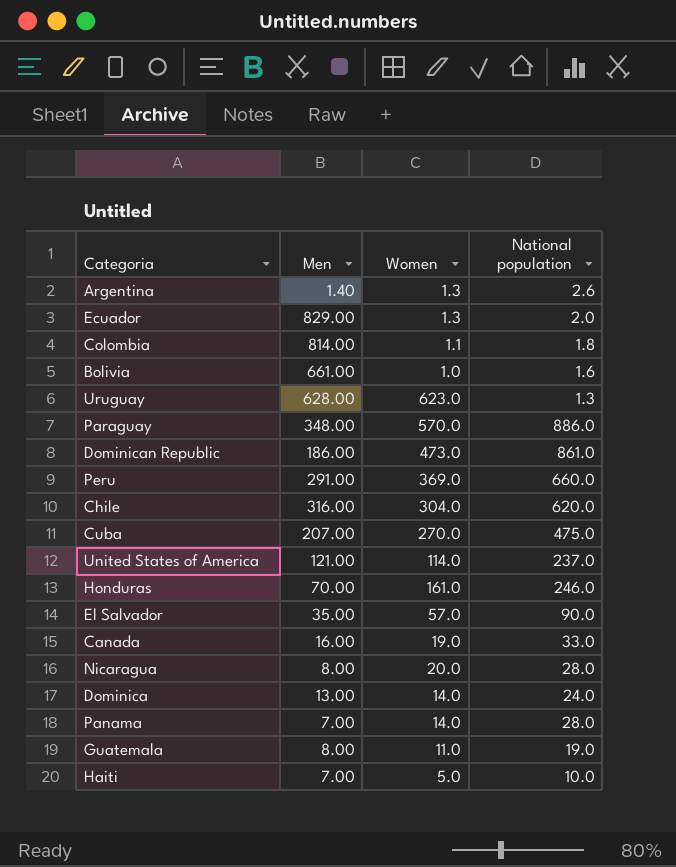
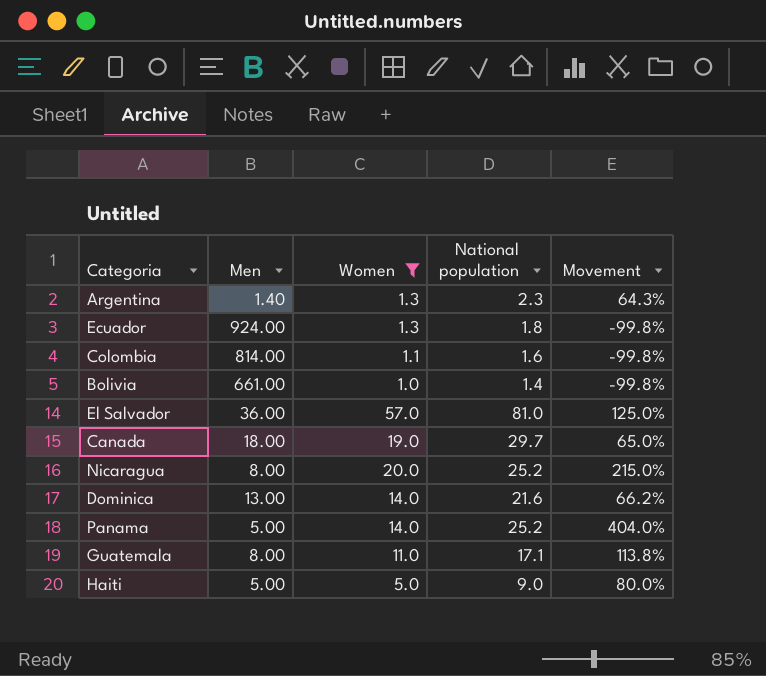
filter: none -> Women <= 57.0
column Movement | formula: none -> ([National population] - [Men]) / [Men]
Argentina | National population: 2.6 -> 2.3
Ecuador | Men: 829.00 -> 924.00
Ecuador | National population: 2.0 -> 1.8
Colombia | National population: 1.8 -> 1.6
Bolivia | National population: 1.6 -> 1.4
El Salvador | Men: 35.00 -> 36.00
El Salvador | National population: 90.0 -> 81.0
Canada | Men: 16.00 -> 18.00
Canada | National population: 33.0 -> 29.7
Nicaragua | National population: 28.0 -> 25.2
Dominica | National population: 24.0 -> 21.6
Panama | Men: 7.00 -> 5.00
Panama | National population: 28.0 -> 25.2
Guatemala | National population: 19.0 -> 17.1
Haiti | Men: 7.00 -> 5.00
Haiti | National population: 10.0 -> 9.0

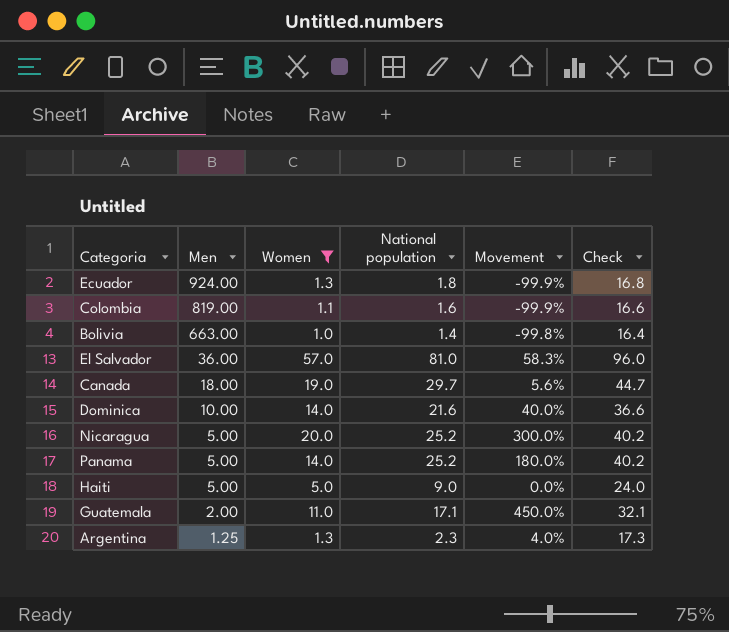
row order: none -> Men descending
column Movement | formula: ([National population] - [Men]) / [Men] -> ([Women] - [Men]) / [Men]
column Check | formula: none -> [National population] + 15
Colombia | Men: 814.00 -> 819.00
Bolivia | Men: 661.00 -> 663.00
Dominica | Men: 13.00 -> 10.00
Nicaragua | Men: 8.00 -> 5.00
Guatemala | Men: 8.00 -> 2.00
Argentina | Men: 1.40 -> 1.25

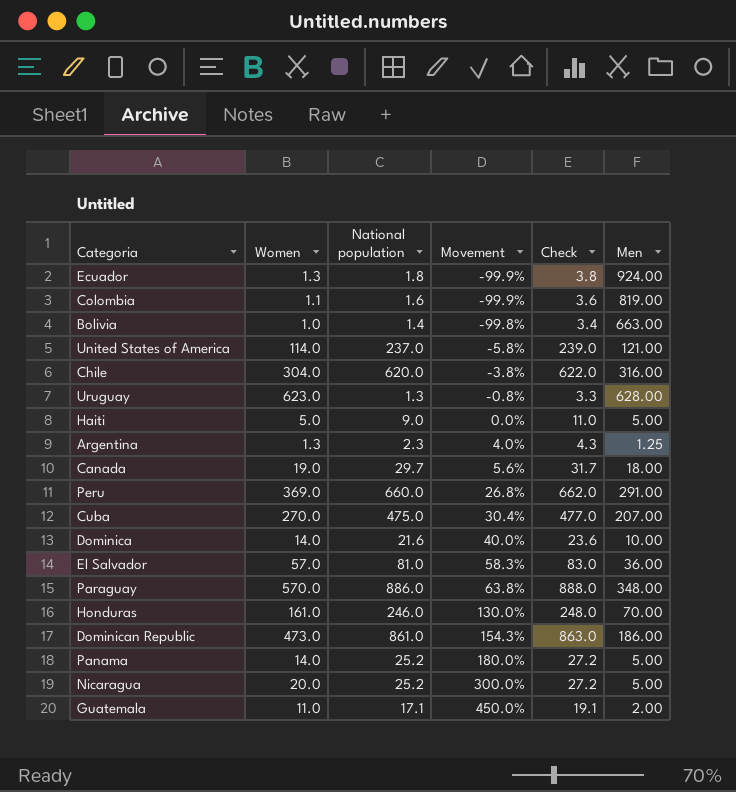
filter: Women <= 57.0 -> none
row order: Men descending -> Movement ascending
column Check | formula: [National population] + 15 -> [National population] + 2
column Men | position: 2 -> 6

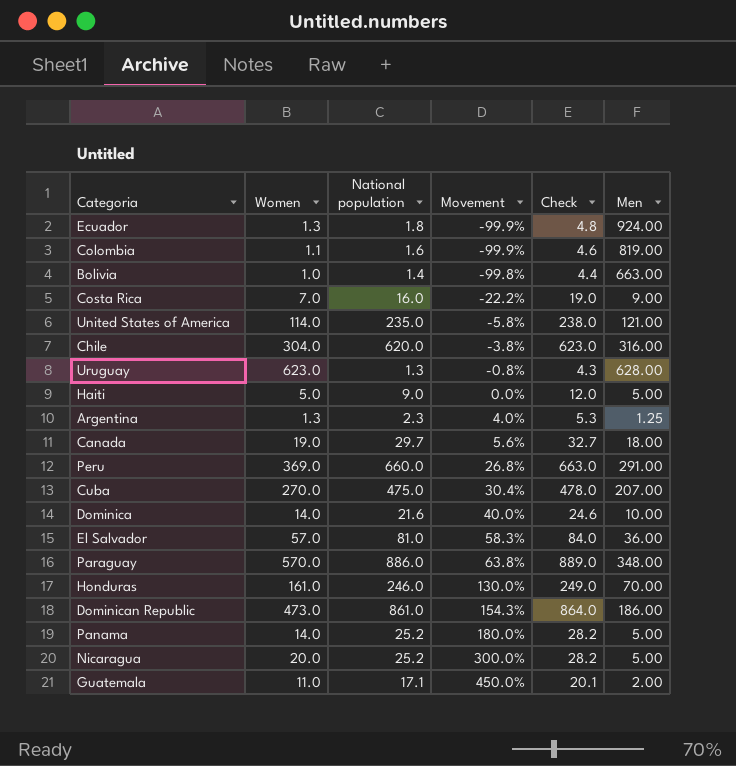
column Check | formula: [National population] + 2 -> [National population] + 3
row Costa Rica: none -> 7.0 | 16.0 | -22.2% | 19.0 | 9.00
United States of America | National population: 237.0 -> 235.0

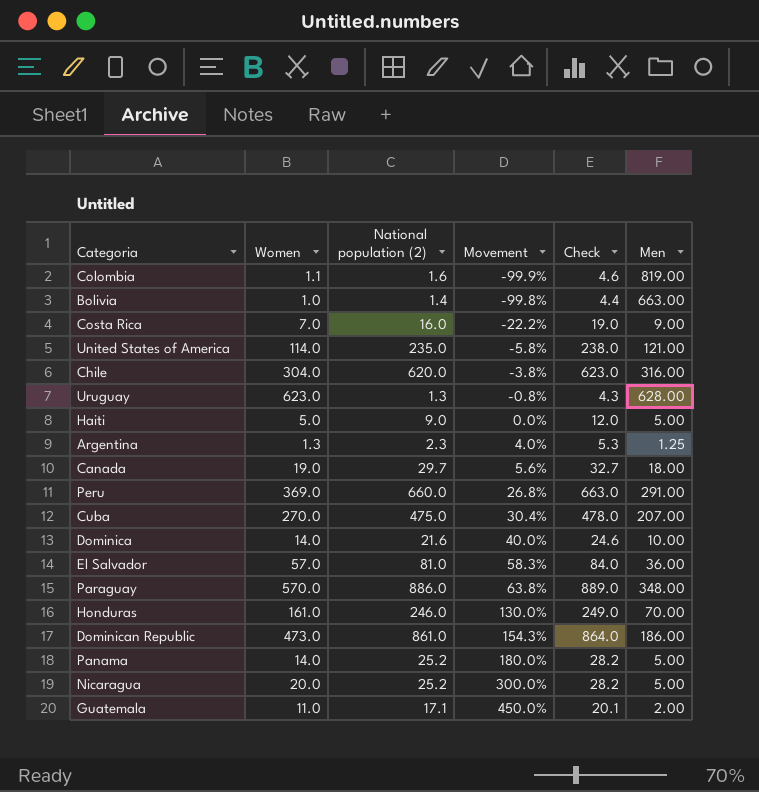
column name: National population -> National population (2)
row Ecuador: 1.3 | 1.8 | -99.9% | 4.8 | 924.00 -> none

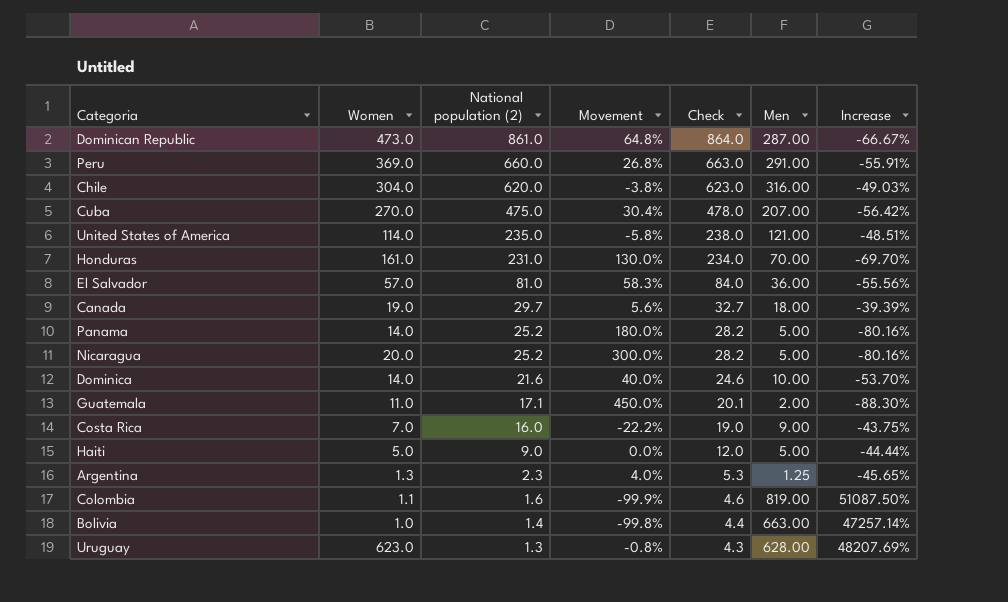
row order: Movement ascending -> National population (2) descending
column Increase | formula: none -> ([Men] - [National population (2)]) / [National population (2)]
row Paraguay: 570.0 | 886.0 | 63.8% | 889.0 | 348.00 -> none
Dominican Republic | Movement: 154.3% -> 64.8%
Dominican Republic | Men: 186.00 -> 287.00
Honduras | National population (2): 246.0 -> 231.0
Honduras | Check: 249.0 -> 234.0

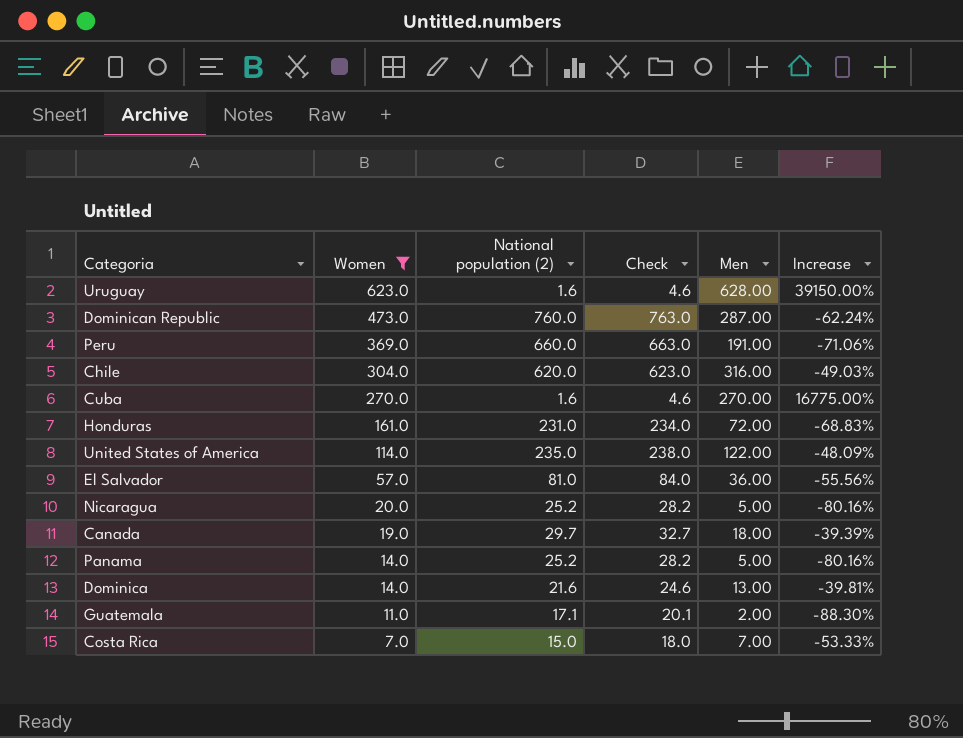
filter: none -> Women >= 7.0
row order: National population (2) descending -> Women descending
column Movement | formula: ([Women] - [Men]) / [Men] -> none
Uruguay | National population (2): 1.3 -> 1.6
Uruguay | Check: 4.3 -> 4.6
Uruguay | Increase: 48207.69% -> 39150.00%
Dominican Republic | National population (2): 861.0 -> 760.0
Dominican Republic | Check: 864.0 -> 763.0
Dominican Republic | Increase: -66.67% -> -62.24%
Peru | Men: 291.00 -> 191.00
Peru | Increase: -55.91% -> -71.06%
Cuba | National population (2): 475.0 -> 1.6
Cuba | Check: 478.0 -> 4.6
Cuba | Men: 207.00 -> 270.00
Cuba | Increase: -56.42% -> 16775.00%
Honduras | Men: 70.00 -> 72.00
Honduras | Increase: -69.70% -> -68.83%
United States of America | Men: 121.00 -> 122.00
United States of America | Increase: -48.51% -> -48.09%
Dominica | Men: 10.00 -> 13.00
Dominica | Increase: -53.70% -> -39.81%
Costa Rica | National population (2): 16.0 -> 15.0
Costa Rica | Check: 19.0 -> 18.0
Costa Rica | Men: 9.00 -> 7.00
Costa Rica | Increase: -43.75% -> -53.33%

